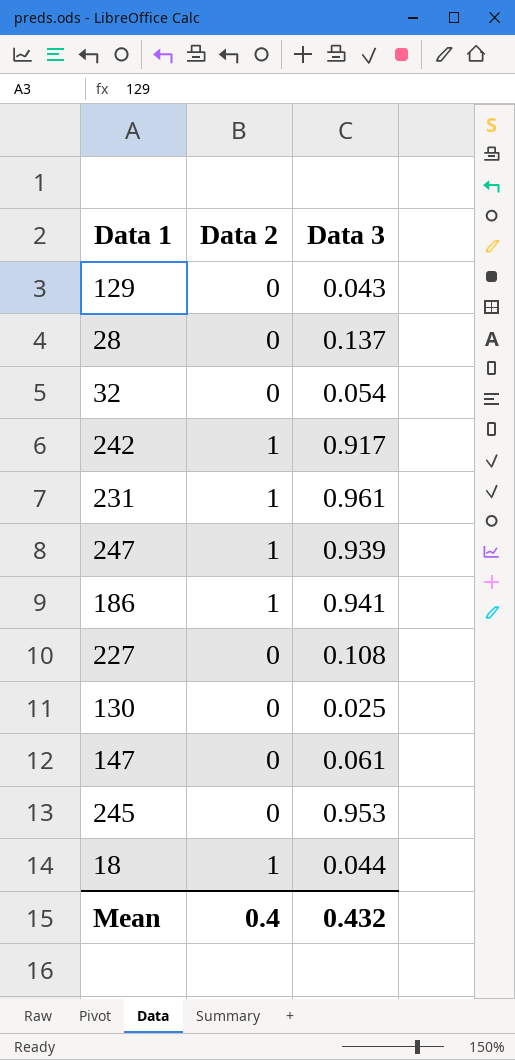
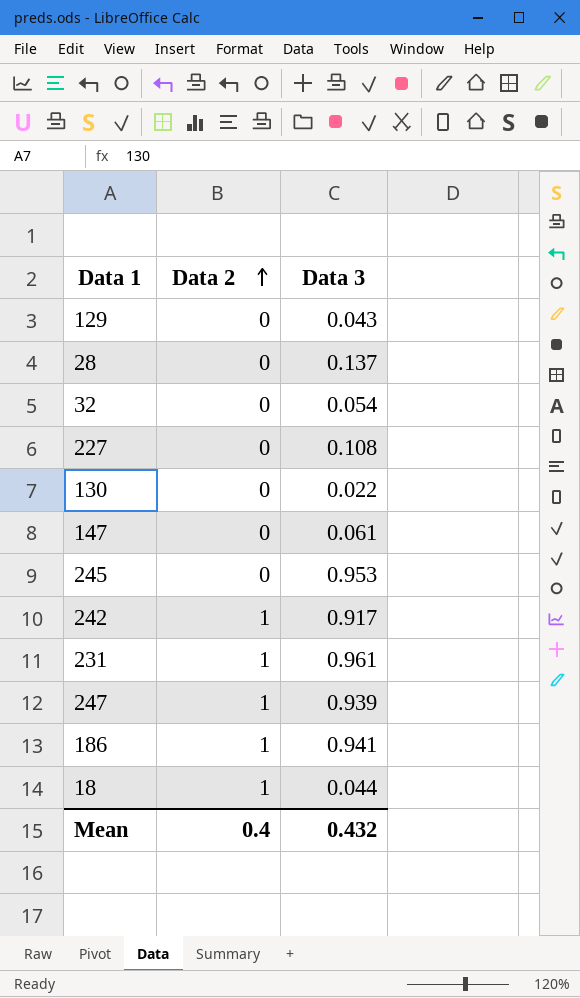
row order: none -> Data 2 ascending
130 | Data 3: 0.025 -> 0.022

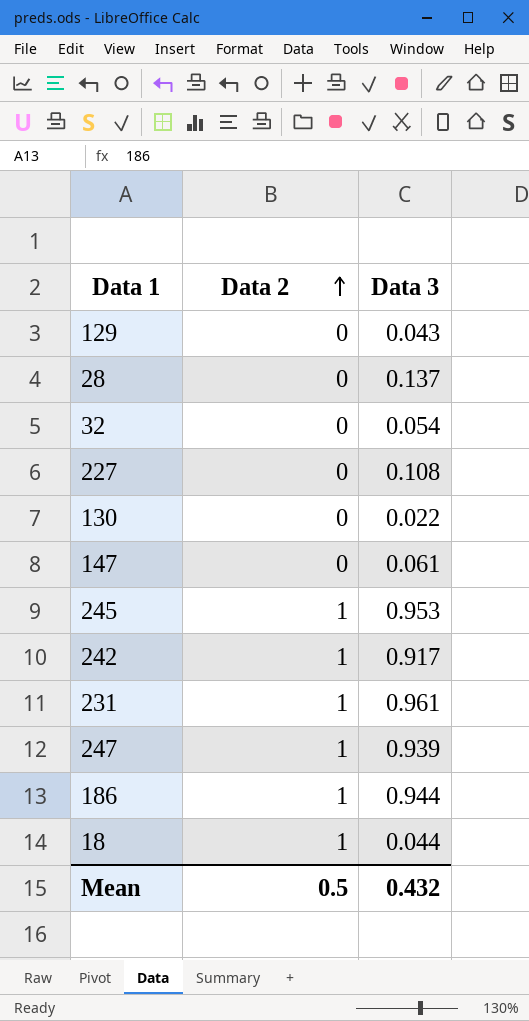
245 | Data 2: 0 -> 1
186 | Data 3: 0.941 -> 0.944
Mean | Data 2: 0.4 -> 0.5

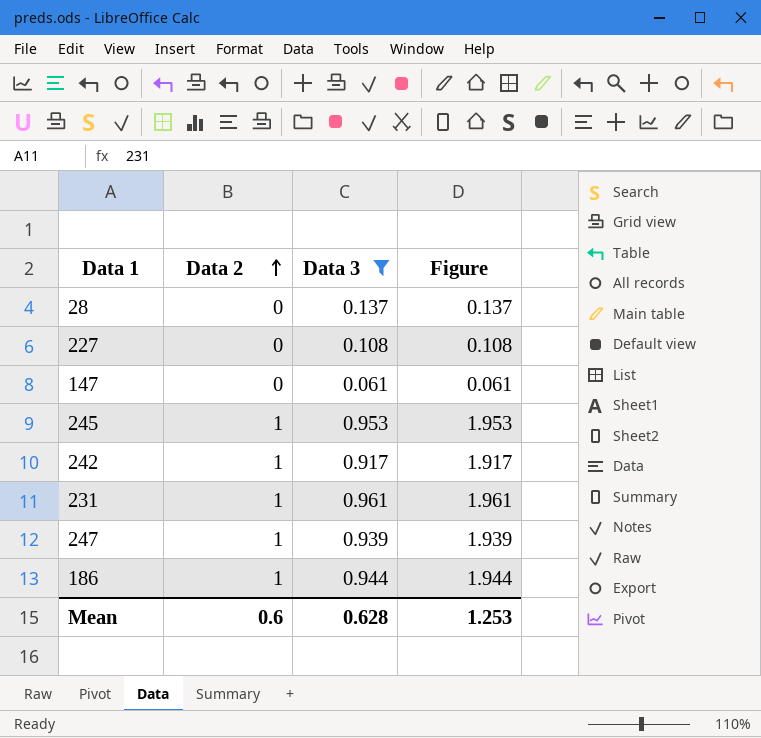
filter: none -> Data 3 >= 0.061
column Figure | formula: none -> [Data 2] + [Data 3]
Mean | Data 2: 0.5 -> 0.6
Mean | Data 3: 0.432 -> 0.628

